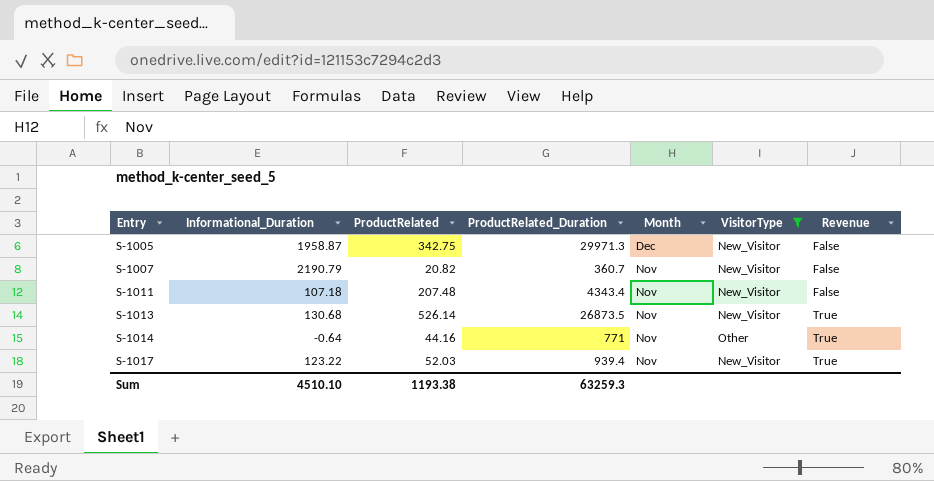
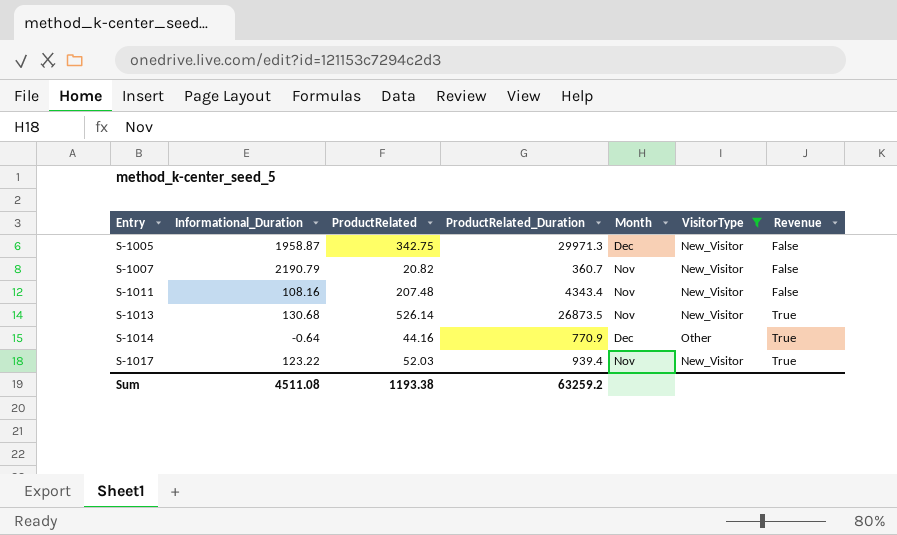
S-1011 | Informational_Duration: 107.18 -> 108.16
S-1014 | ProductRelated_Duration: 771 -> 770.9
S-1014 | Month: Nov -> Dec
Sum | Informational_Duration: 4510.10 -> 4511.08
Sum | ProductRelated_Duration: 63259.3 -> 63259.2

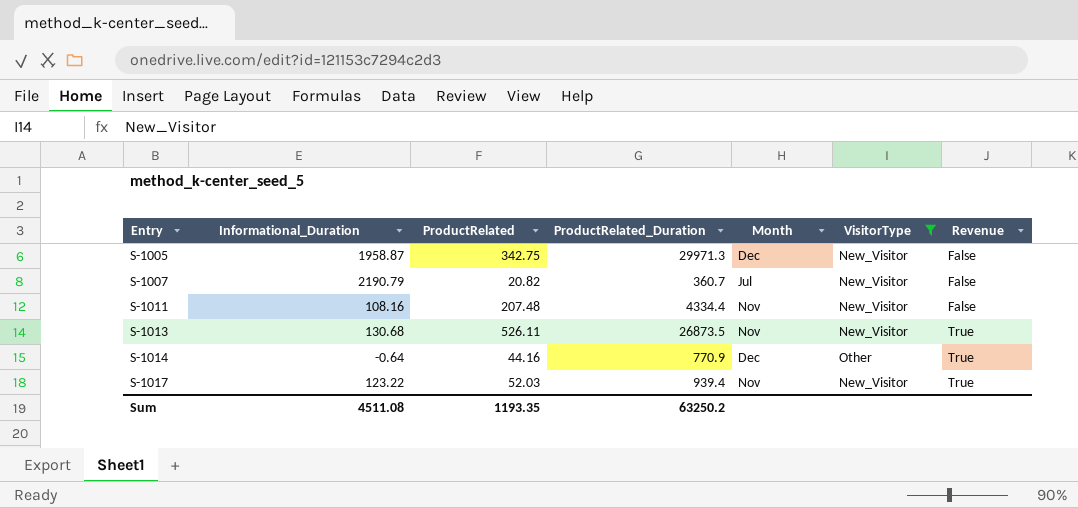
S-1007 | Month: Nov -> Jul
S-1011 | ProductRelated_Duration: 4343.4 -> 4334.4
S-1013 | ProductRelated: 526.14 -> 526.11
Sum | ProductRelated: 1193.38 -> 1193.35
Sum | ProductRelated_Duration: 63259.2 -> 63250.2

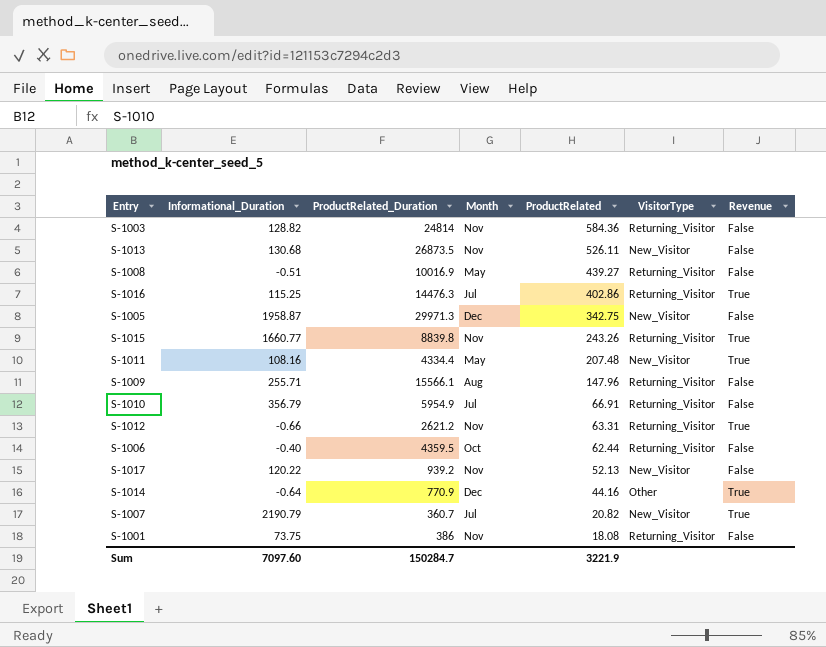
filter: VisitorType != Returning_Visitor -> none
row order: Entry ascending -> ProductRelated descending
column ProductRelated | position: 3 -> 5
S-1013 | Revenue: True -> False
S-1011 | Month: Nov -> May
S-1011 | Revenue: False -> True
S-1017 | Informational_Duration: 123.22 -> 120.22
S-1017 | ProductRelated_Duration: 939.4 -> 939.2
S-1017 | ProductRelated: 52.03 -> 52.13
S-1017 | Revenue: True -> False
S-1007 | Revenue: False -> True
Sum | Informational_Duration: 4511.08 -> 7097.60
Sum | ProductRelated_Duration: 63250.2 -> 150284.7
Sum | ProductRelated: 1193.35 -> 3221.9

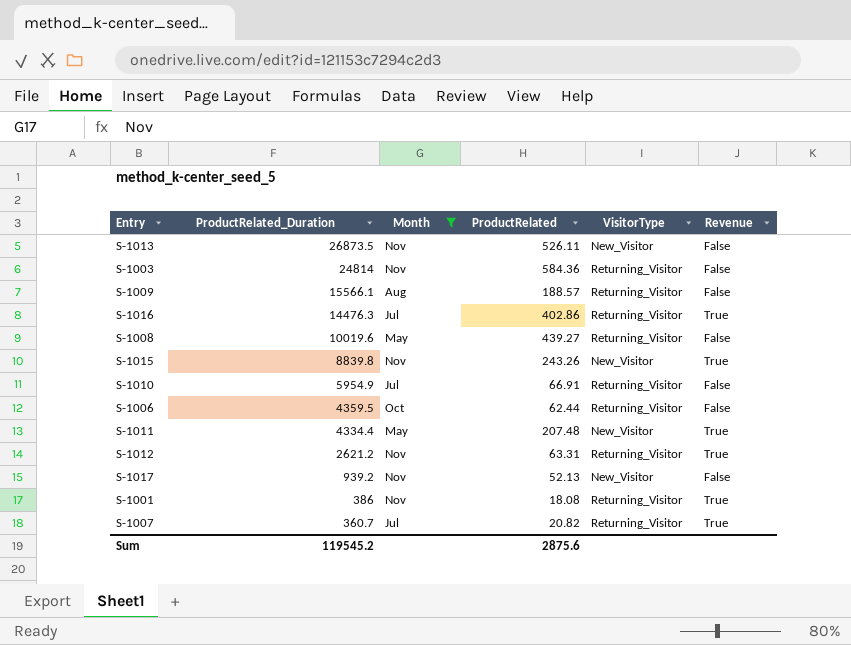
filter: none -> Month != Dec
row order: ProductRelated descending -> ProductRelated_Duration descending
column Informational_Duration | position: 2 -> none
S-1009 | ProductRelated: 147.96 -> 188.57
S-1008 | ProductRelated_Duration: 10016.9 -> 10019.6
S-1015 | VisitorType: Returning_Visitor -> New_Visitor
S-1001 | Revenue: False -> True
S-1007 | VisitorType: New_Visitor -> Returning_Visitor
Sum | ProductRelated_Duration: 150284.7 -> 119545.2
Sum | ProductRelated: 3221.9 -> 2875.6

